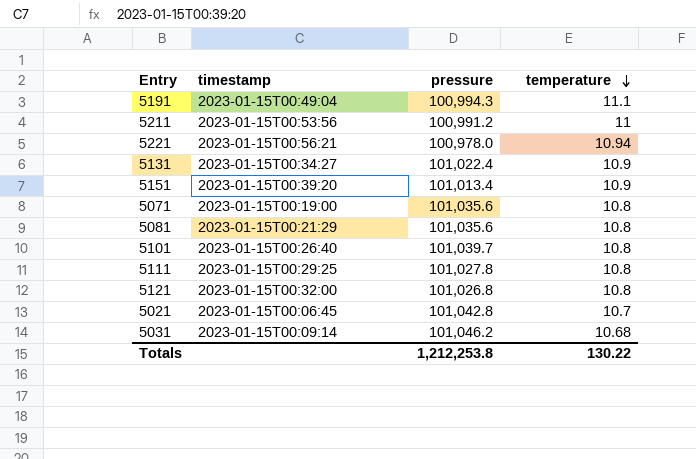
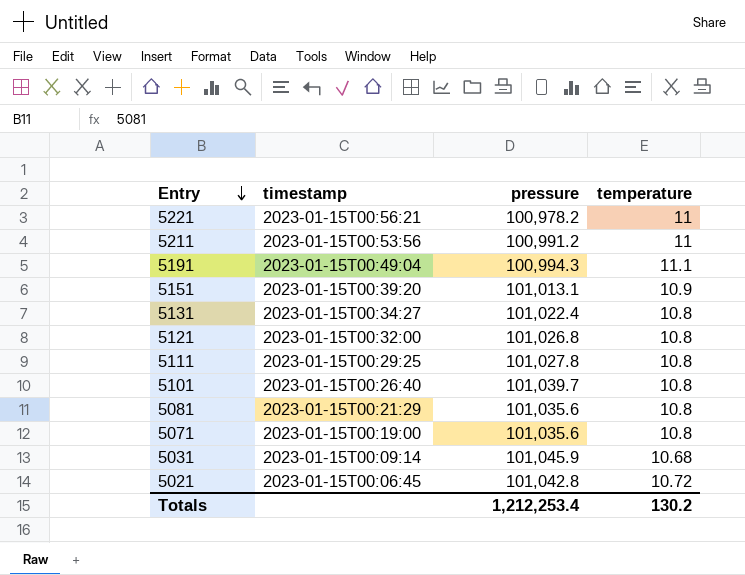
row order: temperature descending -> Entry descending
5221 | pressure: 100,978.0 -> 100,978.2
5221 | temperature: 10.94 -> 11
5151 | pressure: 101,013.4 -> 101,013.1
5131 | temperature: 10.9 -> 10.8
5031 | pressure: 101,046.2 -> 101,045.9
5021 | temperature: 10.7 -> 10.72
Totals | pressure: 1,212,253.8 -> 1,212,253.4
Totals | temperature: 130.22 -> 130.2

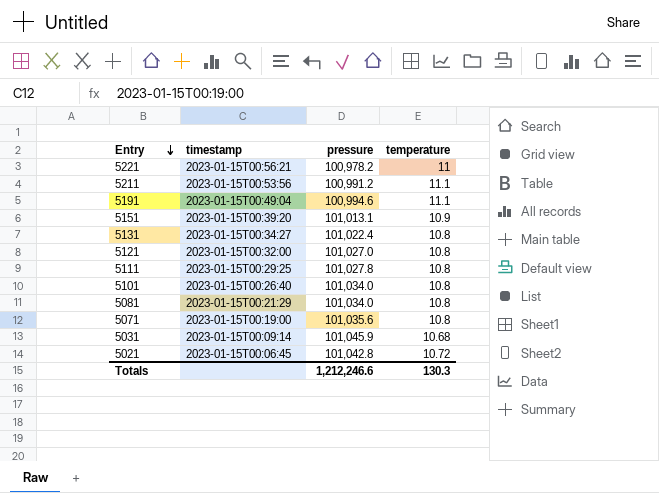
5211 | temperature: 11 -> 11.1
5191 | pressure: 100,994.3 -> 100,994.6
5121 | pressure: 101,026.8 -> 101,027.0
5101 | pressure: 101,039.7 -> 101,034.0
5081 | pressure: 101,035.6 -> 101,034.0
Totals | pressure: 1,212,253.4 -> 1,212,246.6
Totals | temperature: 130.2 -> 130.3

